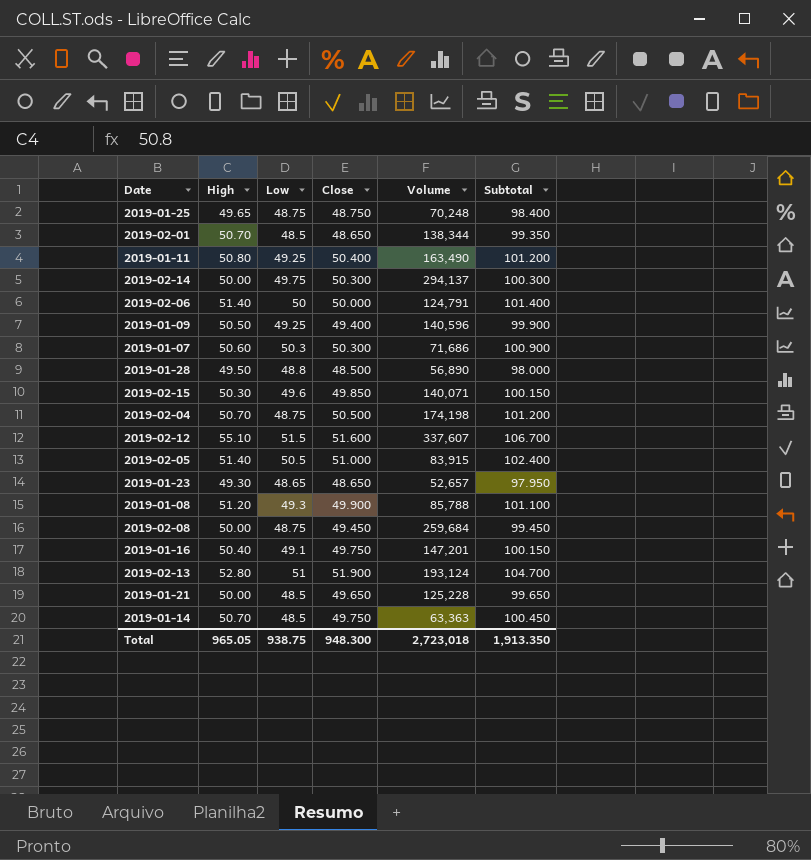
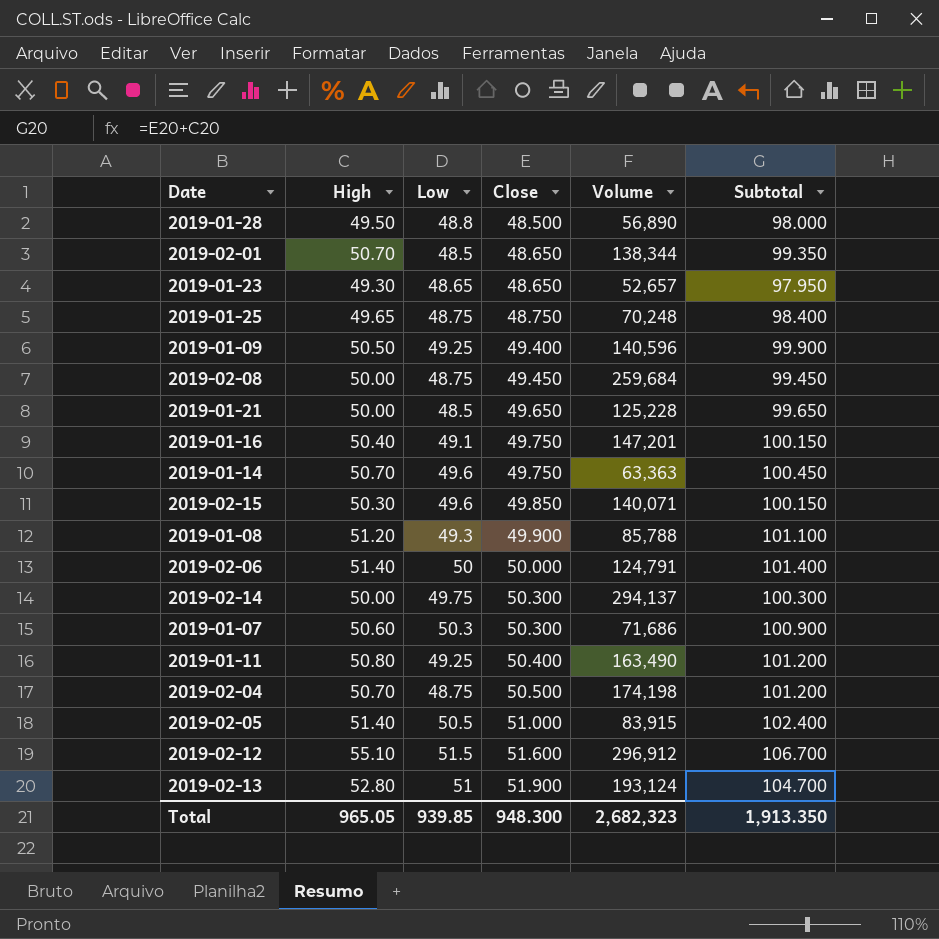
row order: none -> Close ascending
2019-01-14 | Low: 48.5 -> 49.6
2019-02-12 | Volume: 337,607 -> 296,912
Total | Low: 938.75 -> 939.85
Total | Volume: 2,723,018 -> 2,682,323

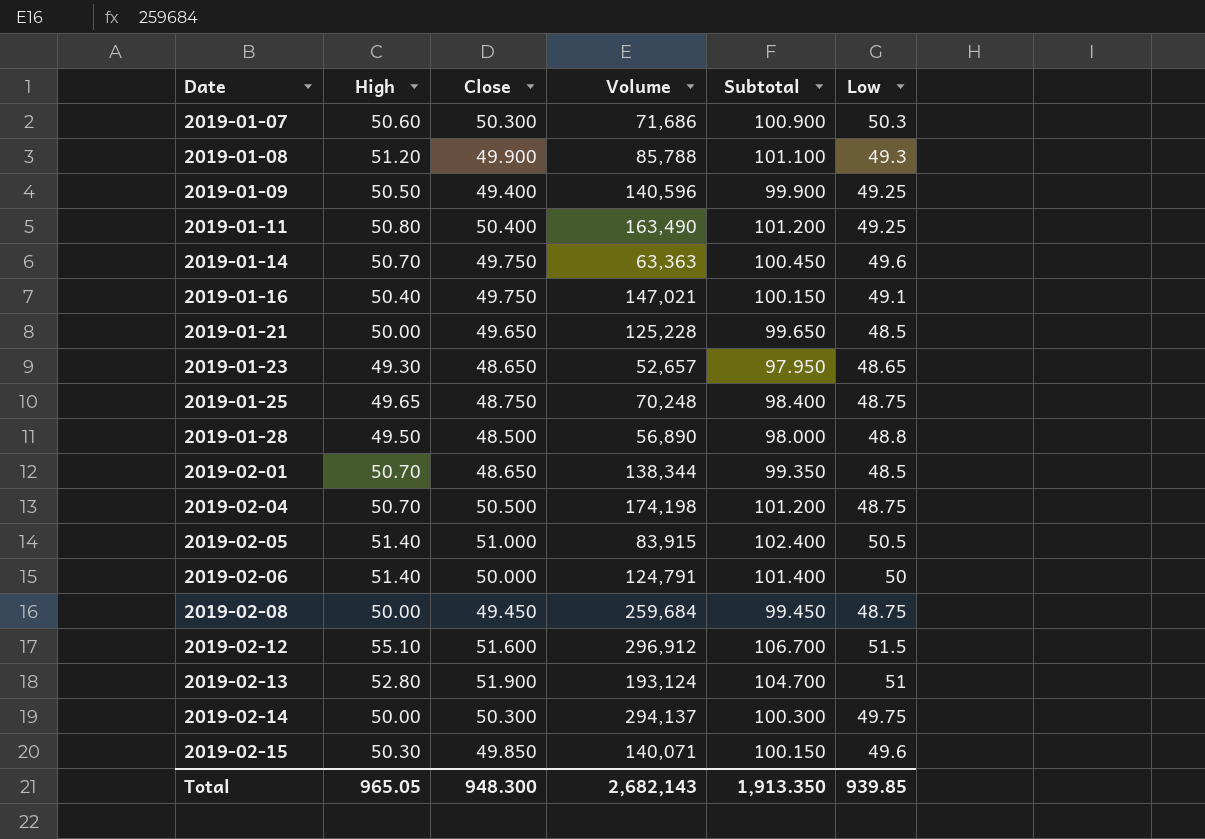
row order: Close ascending -> Date ascending
column Low | position: 3 -> 6
2019-01-16 | Volume: 147,201 -> 147,021
Total | Volume: 2,682,323 -> 2,682,143

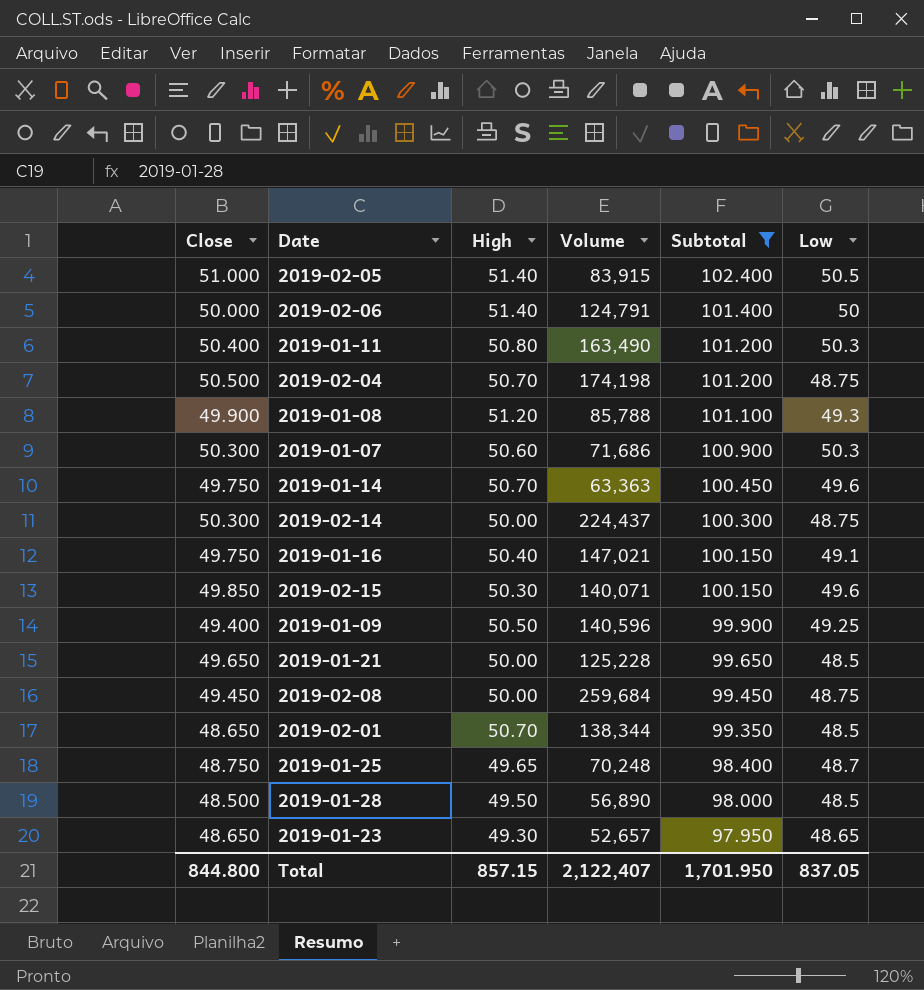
filter: none -> Subtotal <= 102.400
row order: Date ascending -> Subtotal descending
column Close | position: 3 -> 1
2019-01-11 | Low: 49.25 -> 50.3
2019-02-14 | Volume: 294,137 -> 224,437
2019-02-14 | Low: 49.75 -> 48.75
2019-01-25 | Low: 48.75 -> 48.7
2019-01-28 | Low: 48.8 -> 48.5
Total | Close: 948.300 -> 844.800
Total | High: 965.05 -> 857.15
Total | Volume: 2,682,143 -> 2,122,407
Total | Subtotal: 1,913.350 -> 1,701.950
Total | Low: 939.85 -> 837.05

